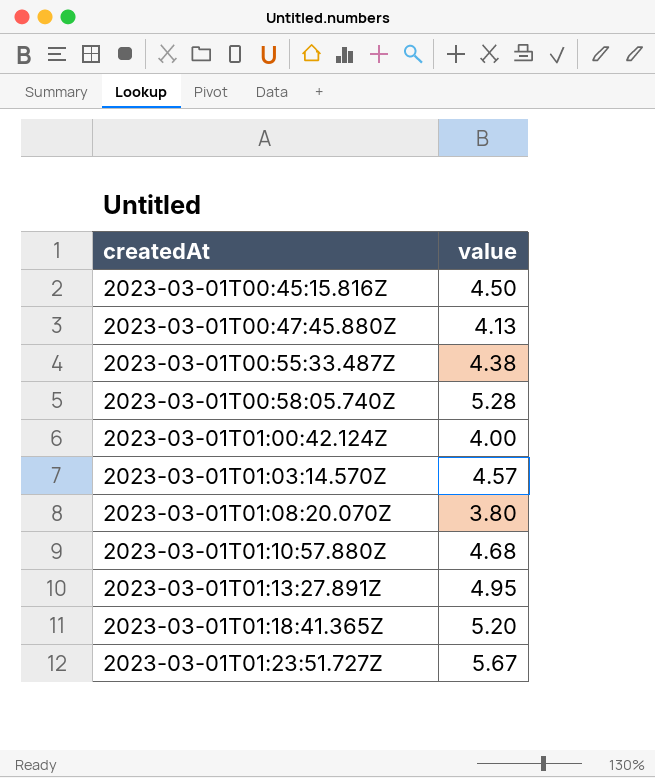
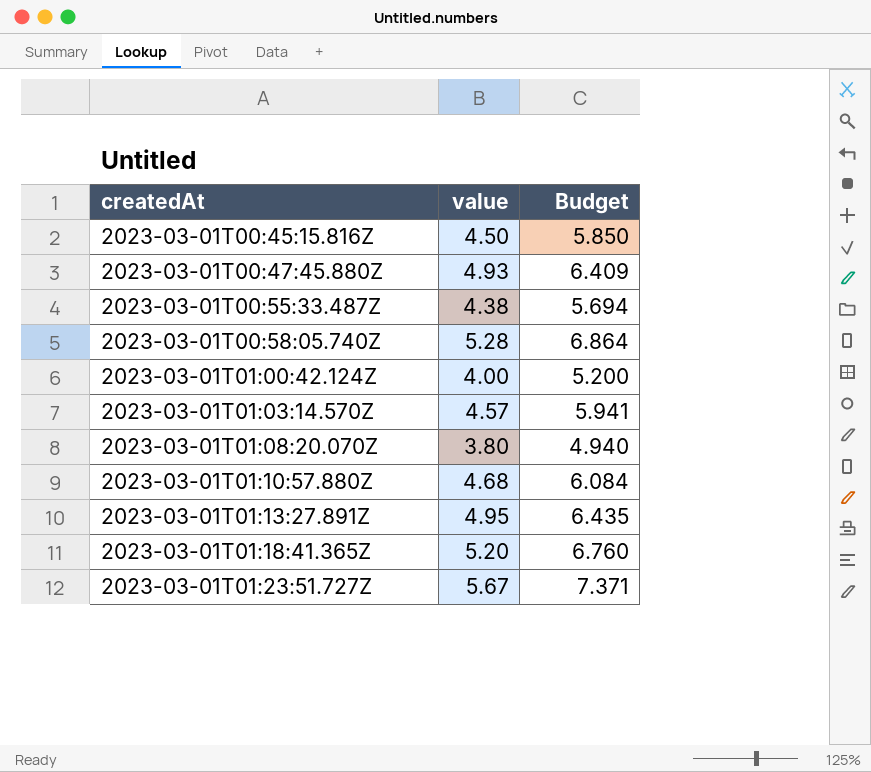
column Budget | formula: none -> [value] * 1.3
2023-03-01T00:47:45.880Z | value: 4.13 -> 4.93

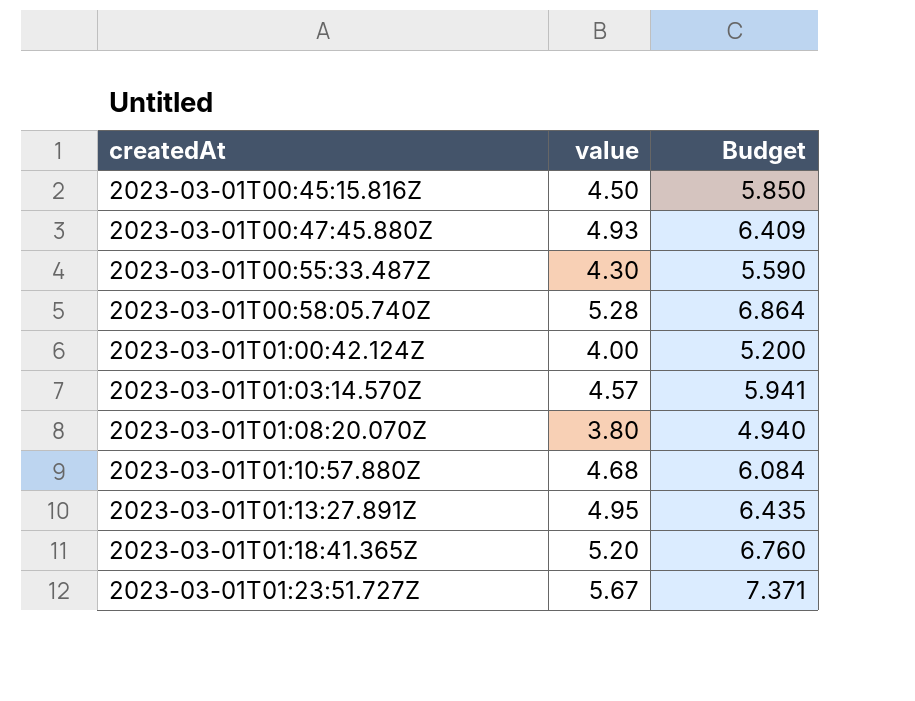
2023-03-01T00:55:33.487Z | value: 4.38 -> 4.30
2023-03-01T00:55:33.487Z | Budget: 5.694 -> 5.590

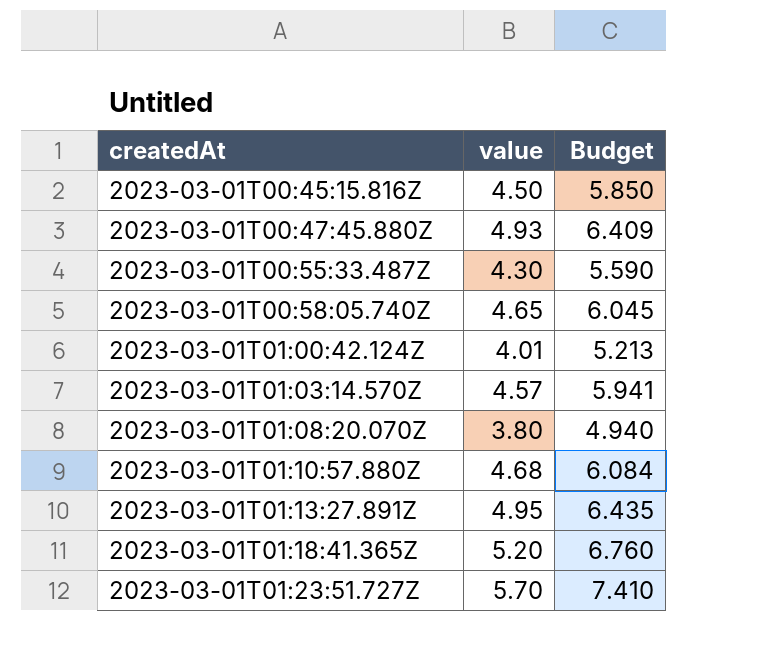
2023-03-01T00:58:05.740Z | value: 5.28 -> 4.65
2023-03-01T00:58:05.740Z | Budget: 6.864 -> 6.045
2023-03-01T01:00:42.124Z | value: 4.00 -> 4.01
2023-03-01T01:00:42.124Z | Budget: 5.200 -> 5.213
2023-03-01T01:23:51.727Z | value: 5.67 -> 5.70
2023-03-01T01:23:51.727Z | Budget: 7.371 -> 7.410

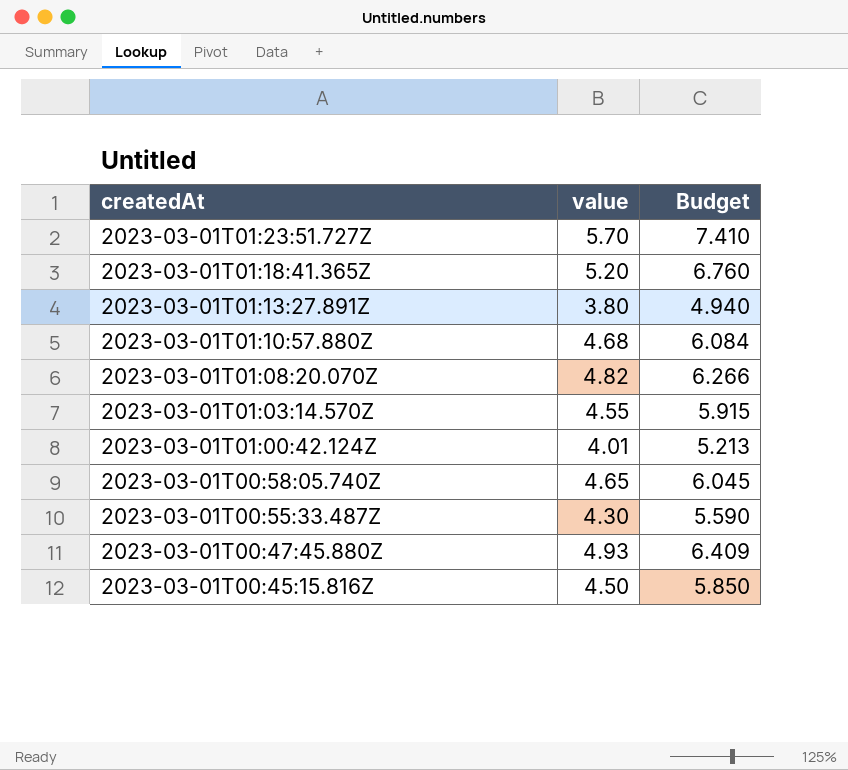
row order: createdAt ascending -> createdAt descending
2023-03-01T01:13:27.891Z | value: 4.95 -> 3.80
2023-03-01T01:13:27.891Z | Budget: 6.435 -> 4.940
2023-03-01T01:08:20.070Z | value: 3.80 -> 4.82
2023-03-01T01:08:20.070Z | Budget: 4.940 -> 6.266
2023-03-01T01:03:14.570Z | value: 4.57 -> 4.55
2023-03-01T01:03:14.570Z | Budget: 5.941 -> 5.915

